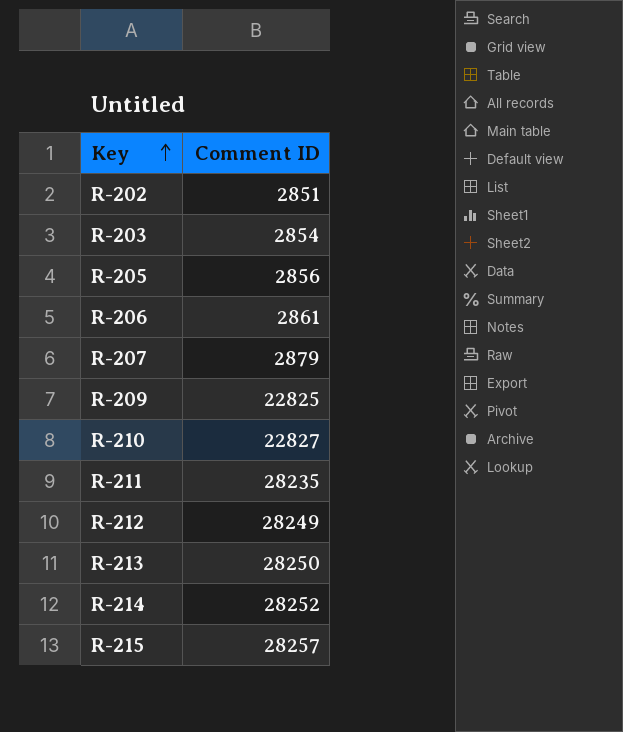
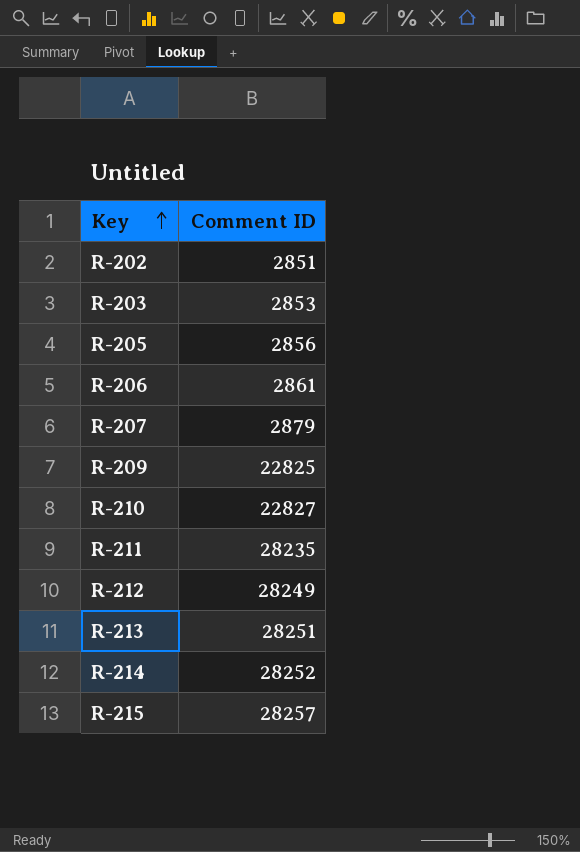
R-203 | Comment ID: 2854 -> 2853
R-213 | Comment ID: 28250 -> 28251

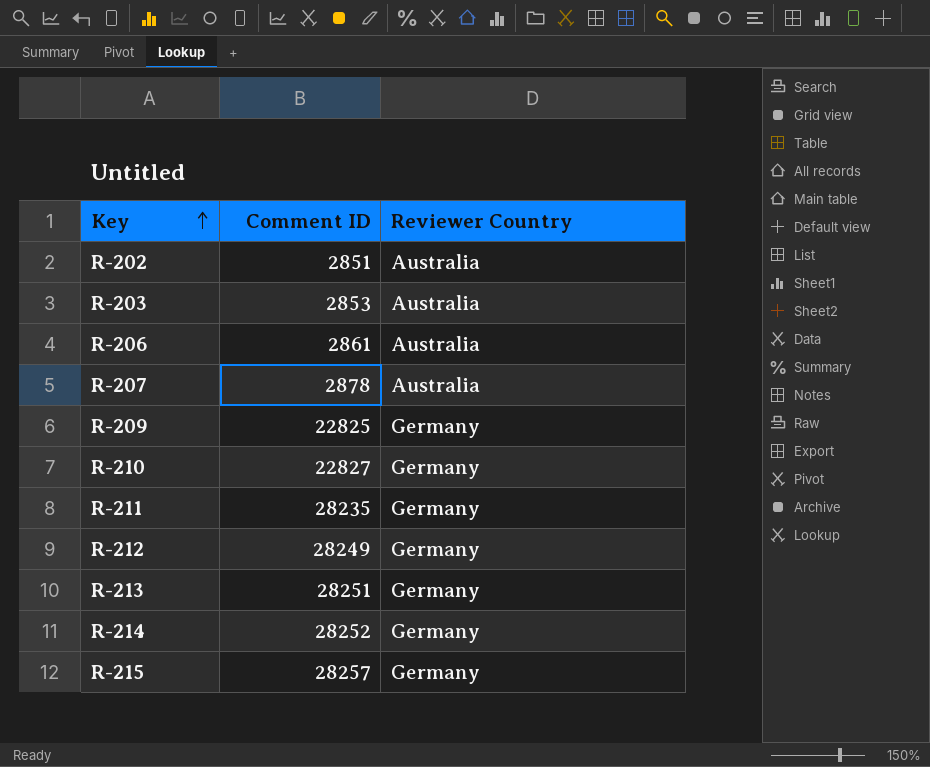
column Reviewer Country | position: none -> 3
row R-205: 2856 -> none
R-207 | Comment ID: 2879 -> 2878

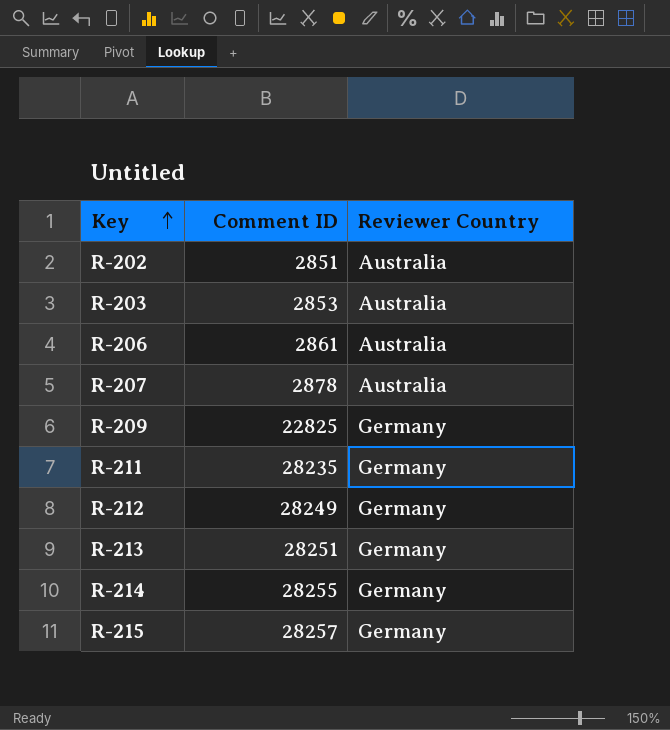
row R-210: 22827 | Germany -> none
R-214 | Comment ID: 28252 -> 28255

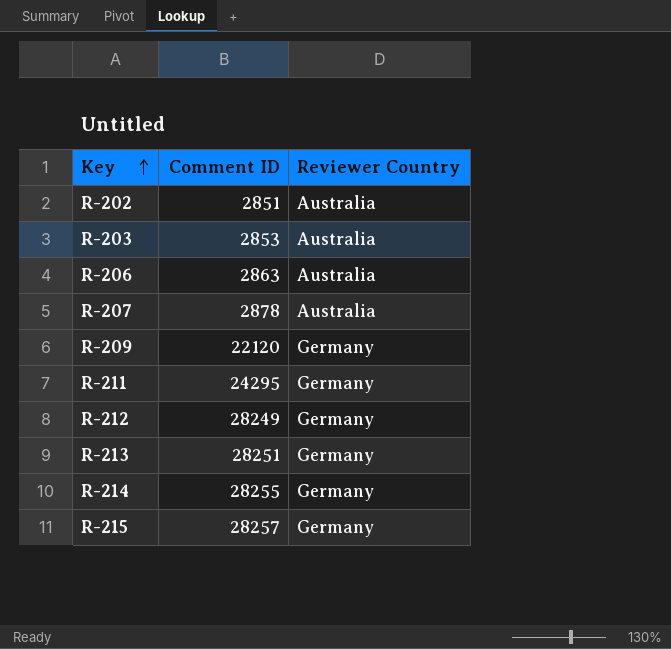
R-206 | Comment ID: 2861 -> 2863
R-209 | Comment ID: 22825 -> 22120
R-211 | Comment ID: 28235 -> 24295

